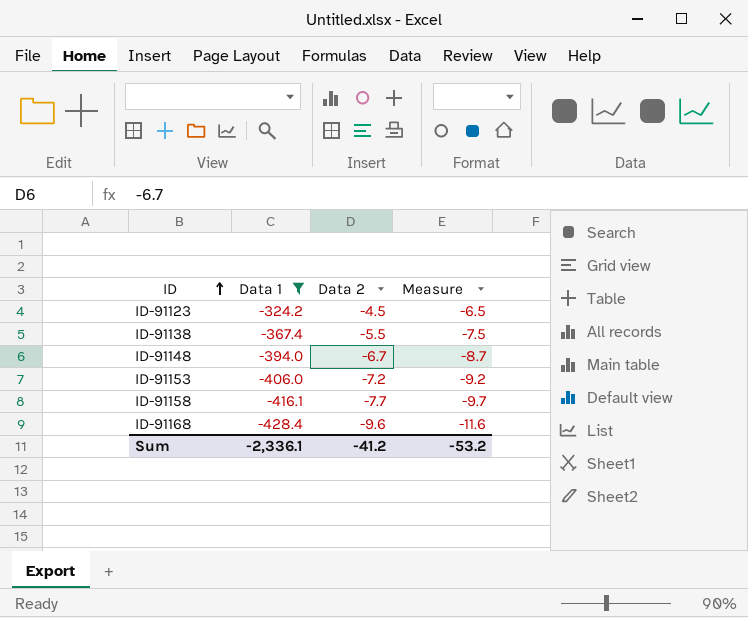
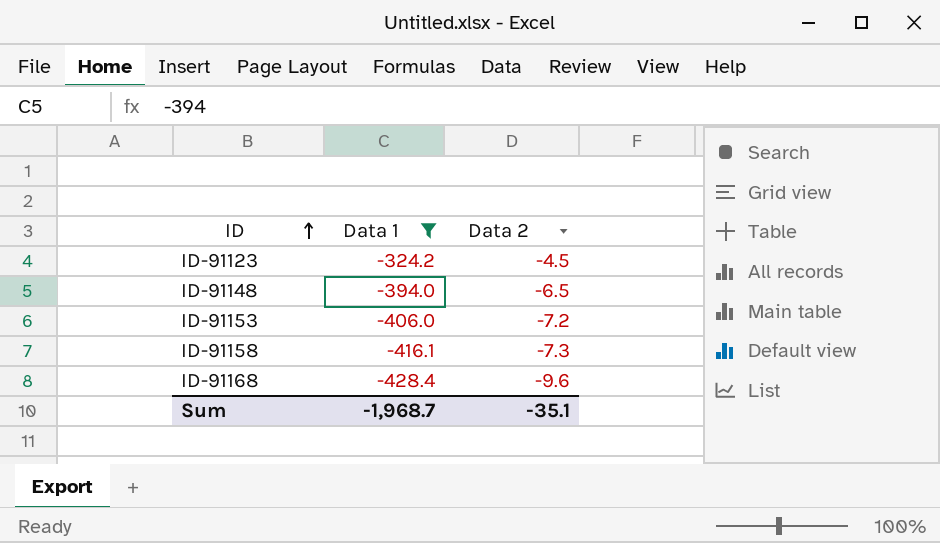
column Measure | formula: [Data 2] - 2 -> none
row ID-91138: -367.4 | -5.5 | -7.5 -> none
ID-91148 | Data 2: -6.7 -> -6.5
ID-91158 | Data 2: -7.7 -> -7.3
Sum | Data 1: -2,336.1 -> -1,968.7
Sum | Data 2: -41.2 -> -35.1

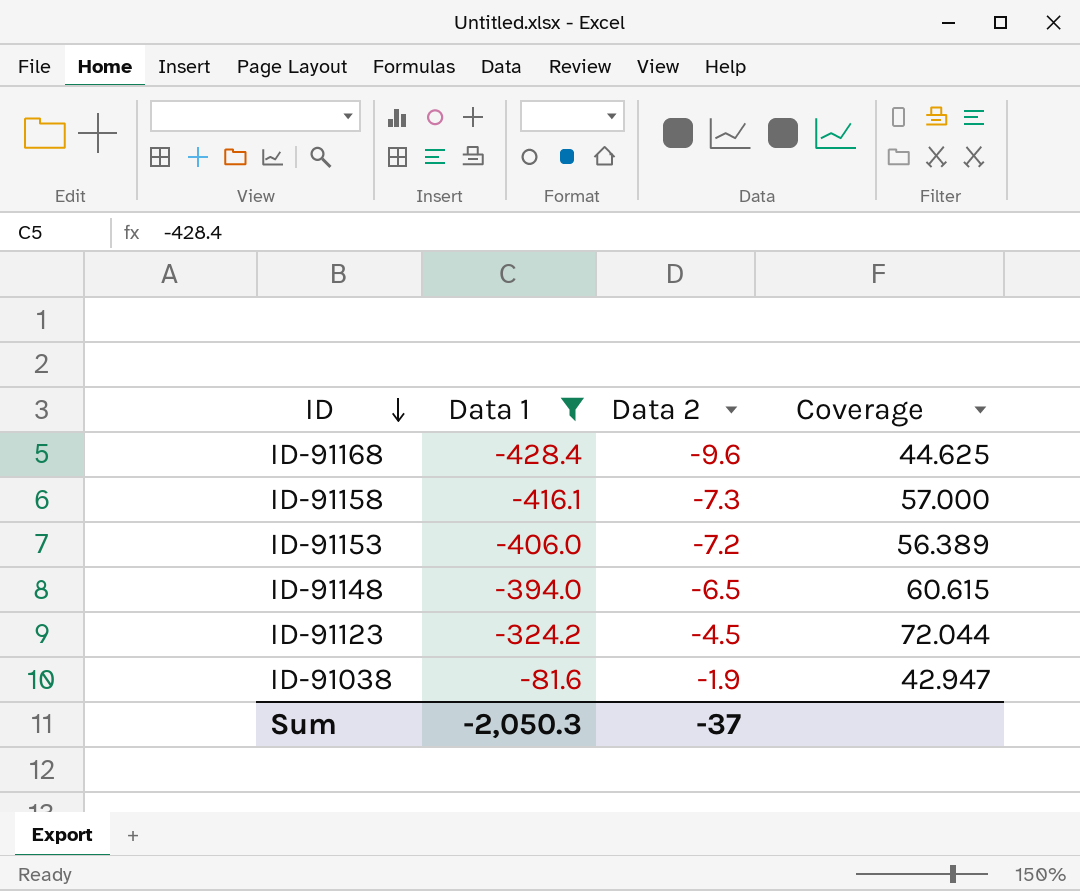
row order: ID ascending -> ID descending
column Coverage | formula: none -> [Data 1] / [Data 2]
row ID-91038: none -> -81.6 | -1.9 | 42.947
Sum | Data 1: -1,968.7 -> -2,050.3
Sum | Data 2: -35.1 -> -37

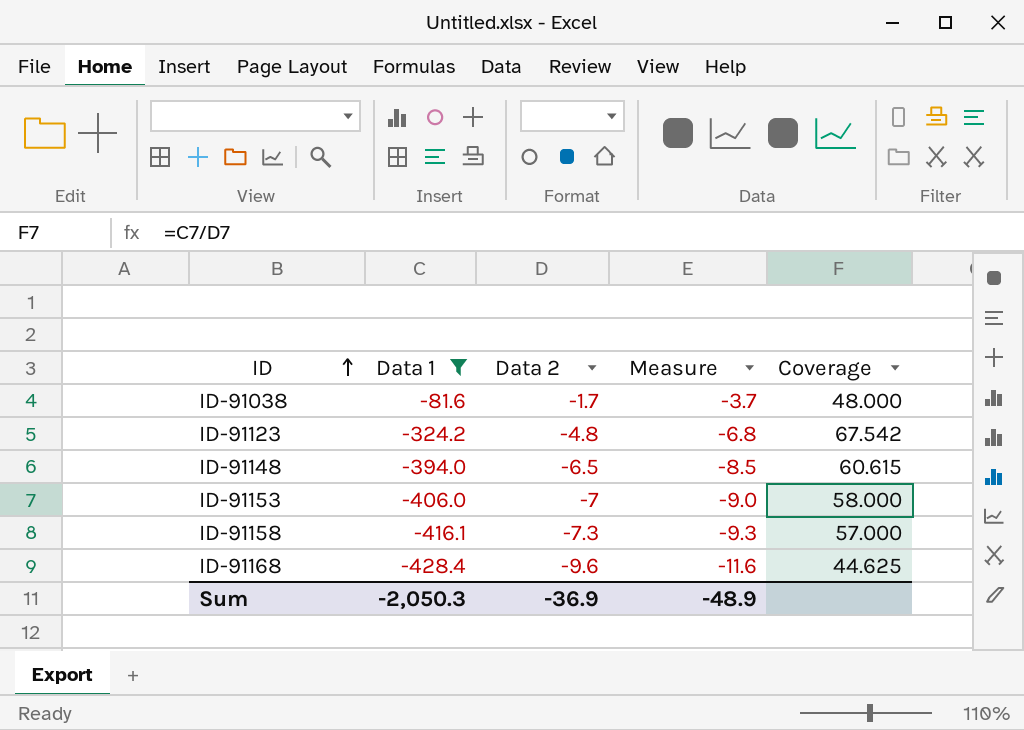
row order: ID descending -> ID ascending
column Measure | formula: none -> [Data 2] - 2
ID-91038 | Data 2: -1.9 -> -1.7
ID-91038 | Coverage: 42.947 -> 48.000
ID-91123 | Data 2: -4.5 -> -4.8
ID-91123 | Coverage: 72.044 -> 67.542
ID-91153 | Data 2: -7.2 -> -7
ID-91153 | Coverage: 56.389 -> 58.000
Sum | Data 2: -37 -> -36.9

